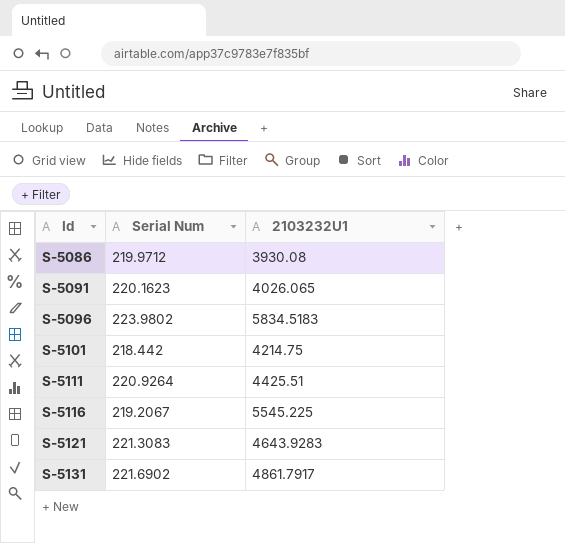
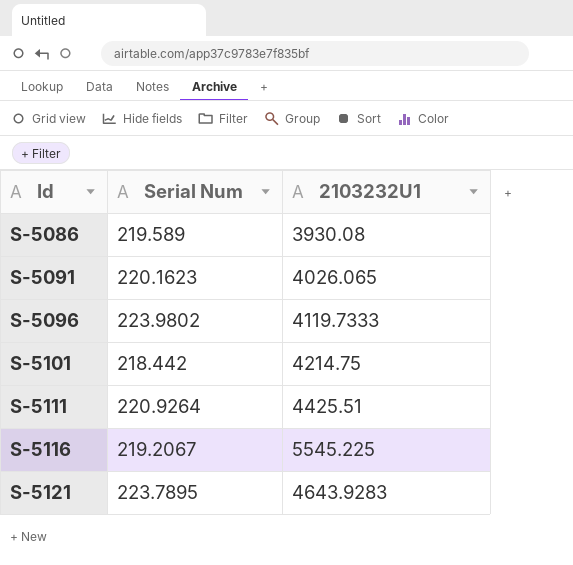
row S-5131: 221.6902 | 4861.7917 -> none
S-5086 | Serial Num: 219.9712 -> 219.589
S-5096 | 2103232U1: 5834.5183 -> 4119.7333
S-5121 | Serial Num: 221.3083 -> 223.7895

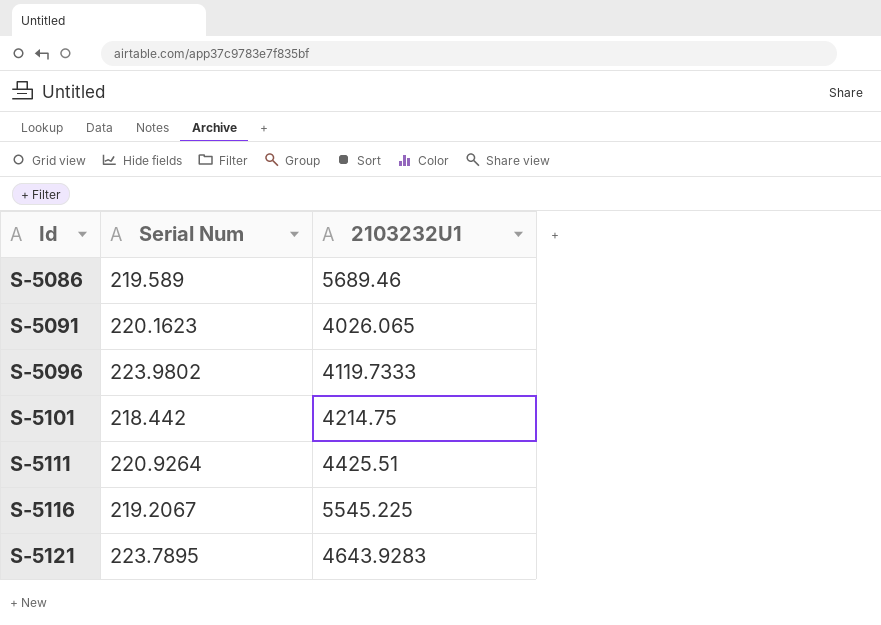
S-5086 | 2103232U1: 3930.08 -> 5689.46

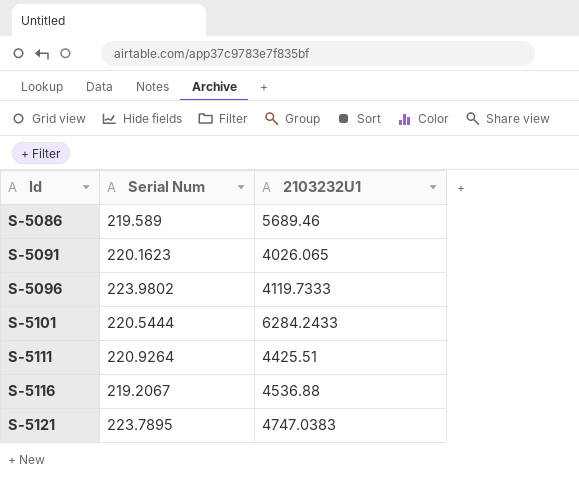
S-5101 | Serial Num: 218.442 -> 220.5444
S-5101 | 2103232U1: 4214.75 -> 6284.2433
S-5116 | 2103232U1: 5545.225 -> 4536.88
S-5121 | 2103232U1: 4643.9283 -> 4747.0383

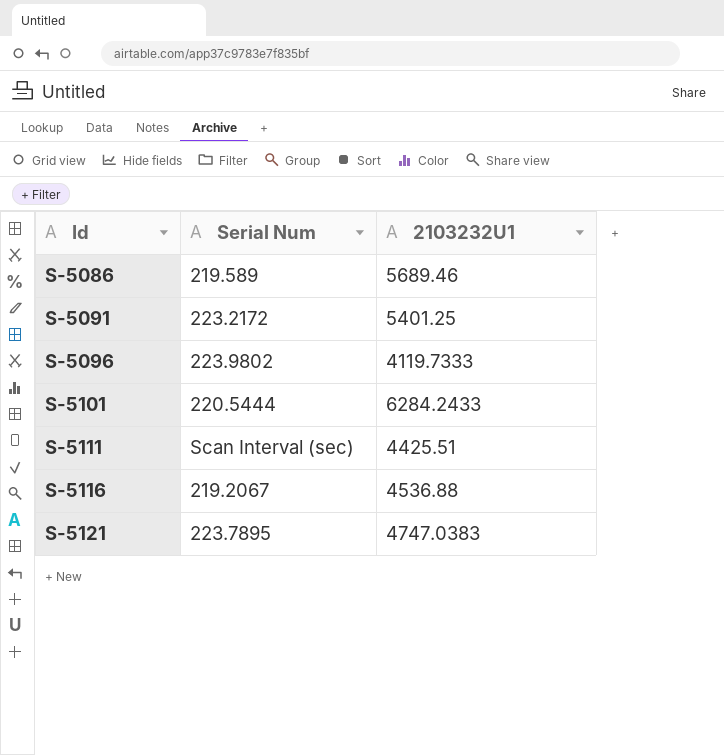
S-5091 | Serial Num: 220.1623 -> 223.2172
S-5091 | 2103232U1: 4026.065 -> 5401.25
S-5111 | Serial Num: 220.9264 -> Scan Interval (sec)

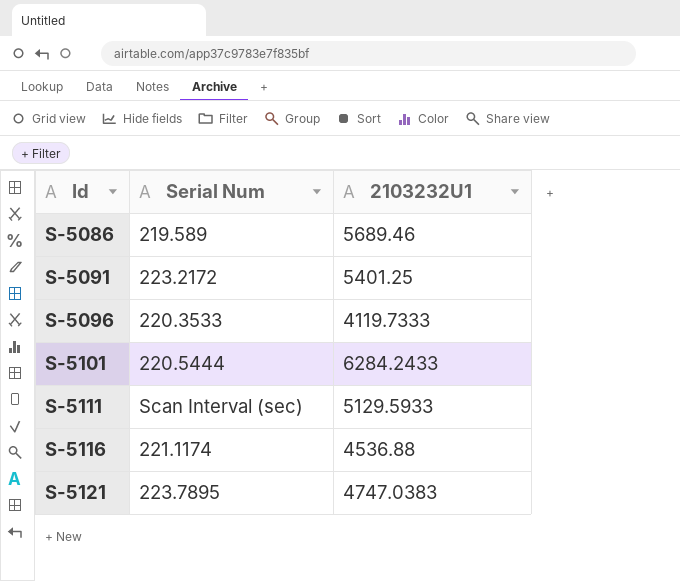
S-5096 | Serial Num: 223.9802 -> 220.3533
S-5111 | 2103232U1: 4425.51 -> 5129.5933
S-5116 | Serial Num: 219.2067 -> 221.1174

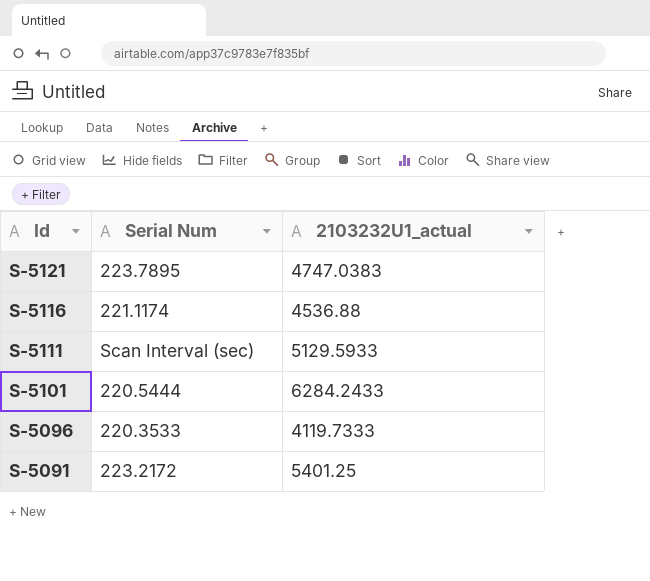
row order: Id ascending -> Id descending
column name: 2103232U1 -> 2103232U1_actual
row S-5086: 219.589 | 5689.46 -> none

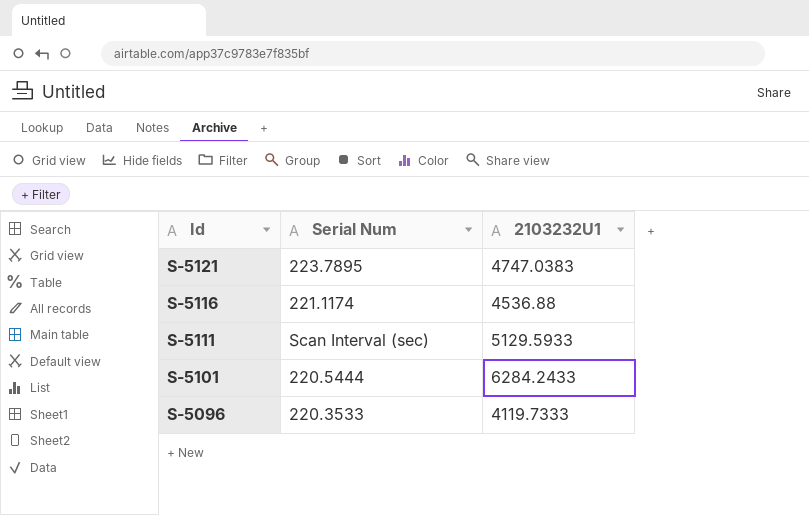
column name: 2103232U1_actual -> 2103232U1
row S-5091: 223.2172 | 5401.25 -> none

